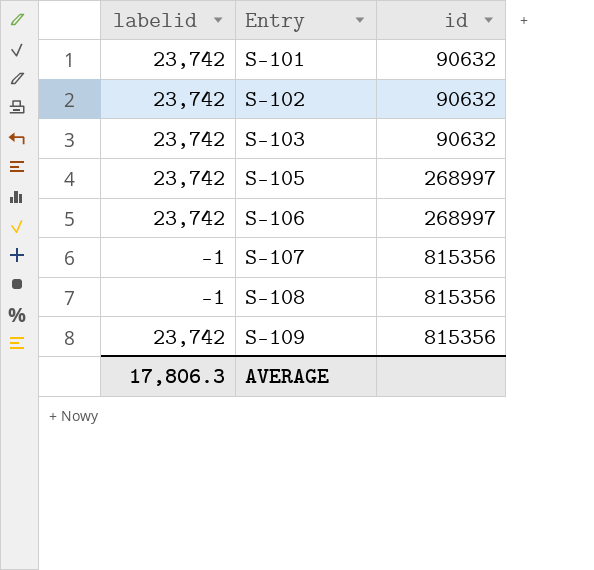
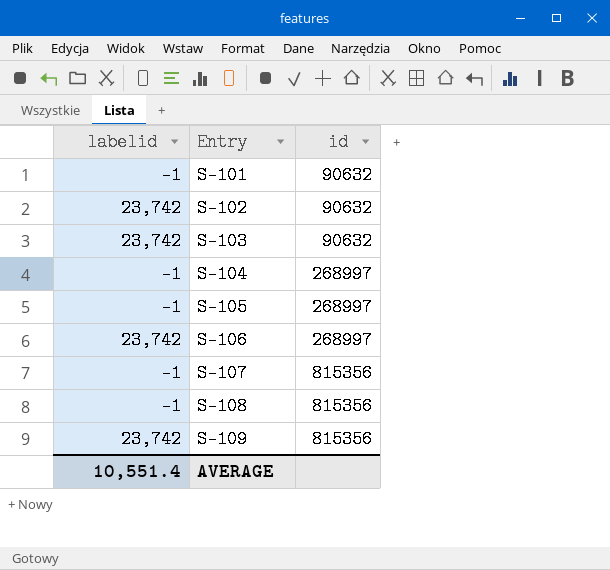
S-101 | labelid: 23,742 -> -1
row S-104: none -> -1 | 268997
S-105 | labelid: 23,742 -> -1
AVERAGE | labelid: 17,806.3 -> 10,551.4

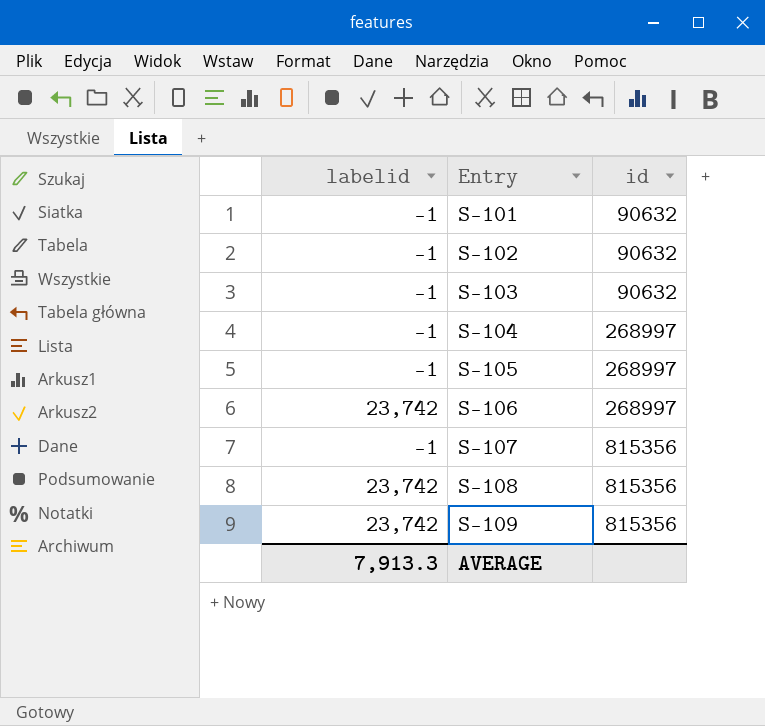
S-102 | labelid: 23,742 -> -1
S-103 | labelid: 23,742 -> -1
S-108 | labelid: -1 -> 23,742
AVERAGE | labelid: 10,551.4 -> 7,913.3

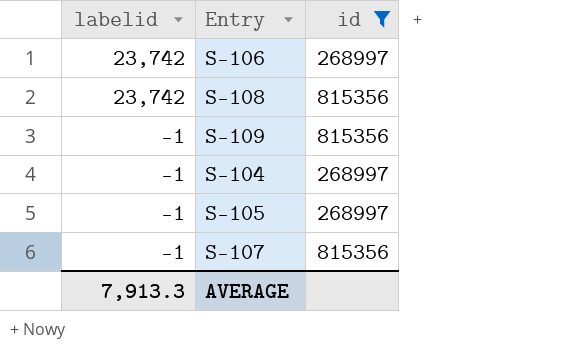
filter: none -> id != 90632
row order: Entry ascending -> labelid descending
S-109 | labelid: 23,742 -> -1

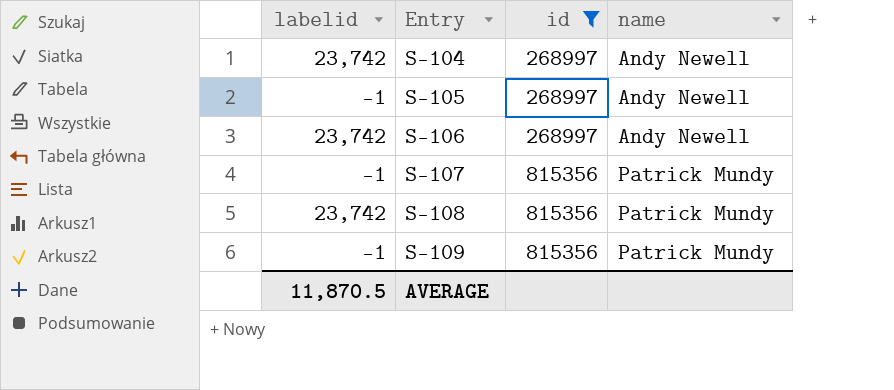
row order: labelid descending -> Entry ascending
column name | position: none -> 4
S-104 | labelid: -1 -> 23,742
AVERAGE | labelid: 7,913.3 -> 11,870.5

